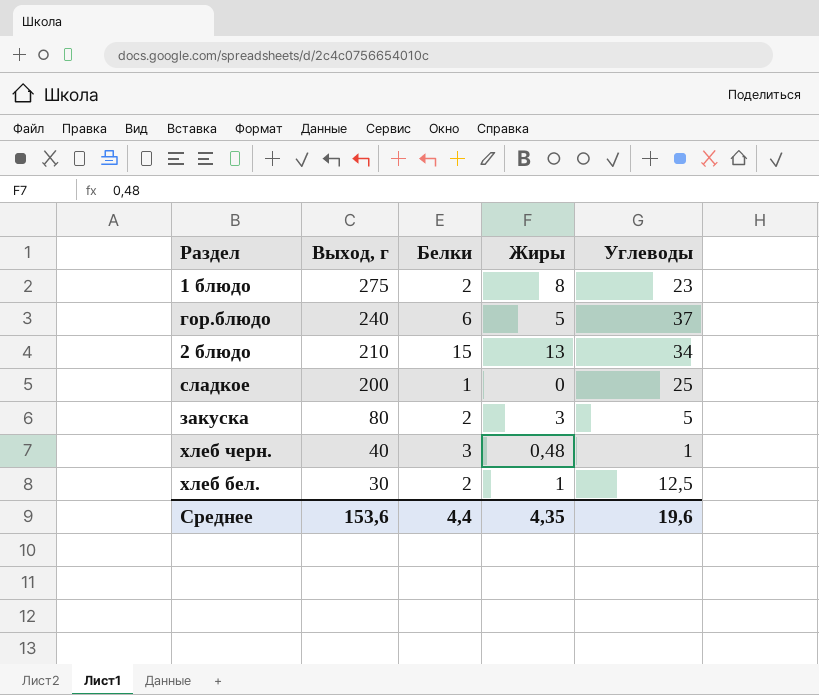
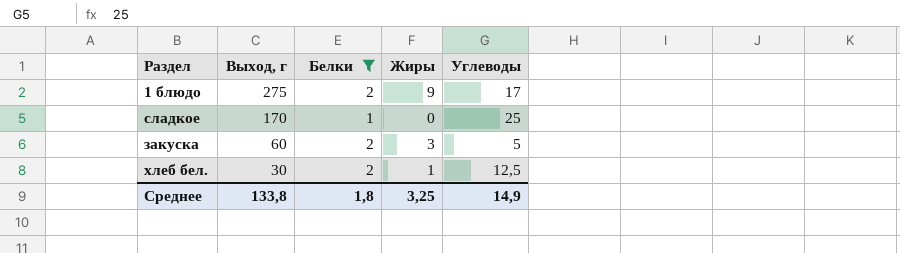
filter: none -> Белки <= 2
1 блюдо | Жиры: 8 -> 9
1 блюдо | Углеводы: 23 -> 17
сладкое | Выход, г: 200 -> 170
закуска | Выход, г: 80 -> 60
Среднее | Выход, г: 153,6 -> 133,8
Среднее | Белки: 4,4 -> 1,8
Среднее | Жиры: 4,35 -> 3,25
Среднее | Углеводы: 19,6 -> 14,9

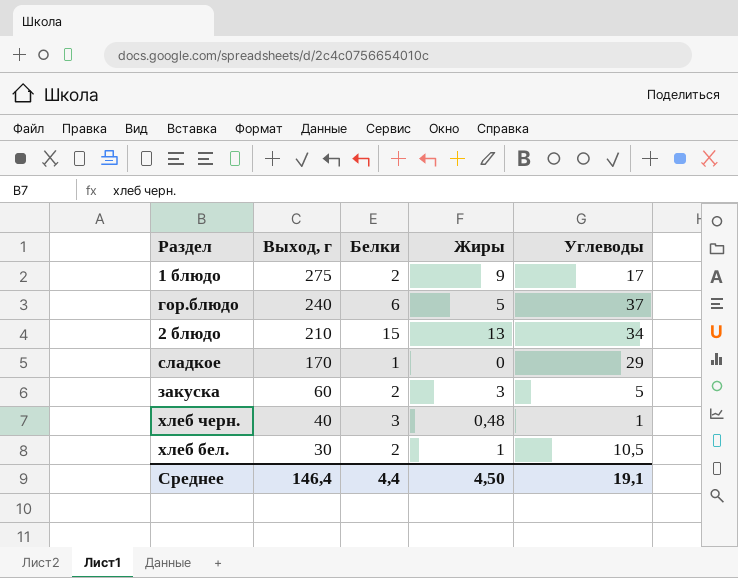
filter: Белки <= 2 -> none
сладкое | Углеводы: 25 -> 29
хлеб бел. | Углеводы: 12,5 -> 10,5
Среднее | Выход, г: 133,8 -> 146,4
Среднее | Белки: 1,8 -> 4,4
Среднее | Жиры: 3,25 -> 4,50
Среднее | Углеводы: 14,9 -> 19,1

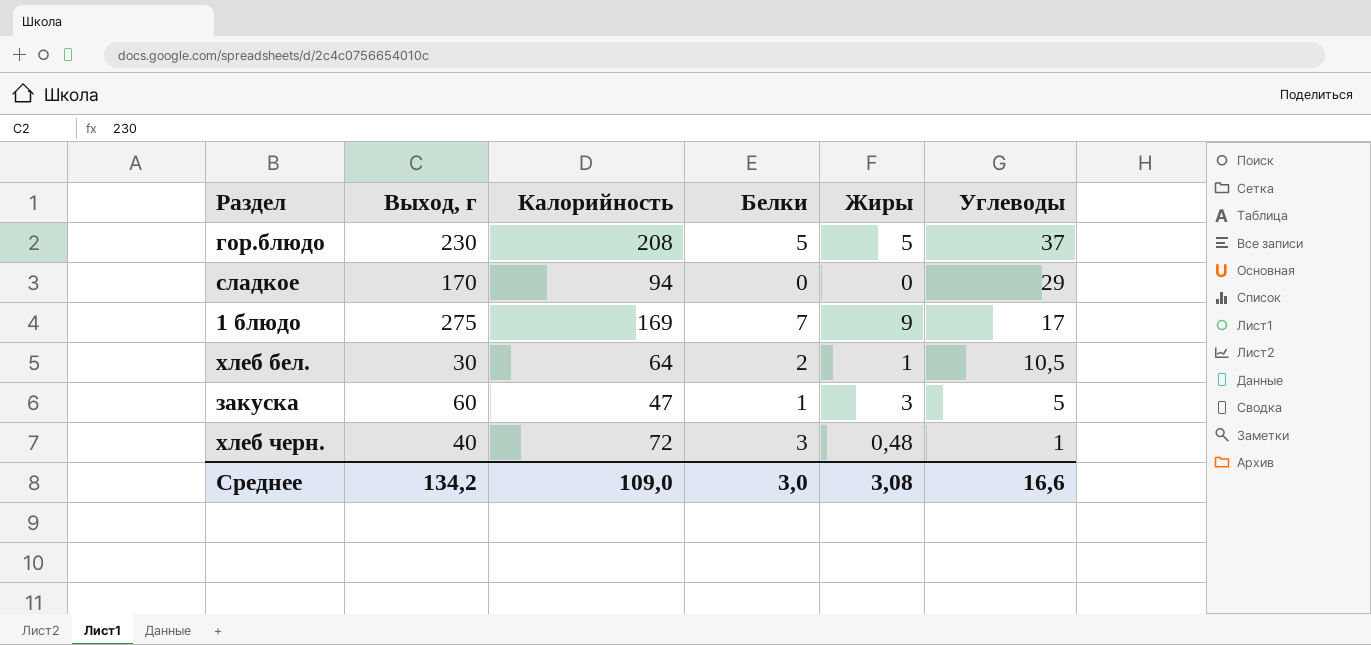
row order: Выход, г descending -> Углеводы descending
column Калорийность | position: none -> 3
row 2 блюдо: 210 | 15 | 13 | 34 -> none
гор.блюдо | Выход, г: 240 -> 230
гор.блюдо | Белки: 6 -> 5
сладкое | Белки: 1 -> 0
1 блюдо | Белки: 2 -> 7
закуска | Белки: 2 -> 1
Среднее | Выход, г: 146,4 -> 134,2
Среднее | Белки: 4,4 -> 3,0
Среднее | Жиры: 4,50 -> 3,08
Среднее | Углеводы: 19,1 -> 16,6

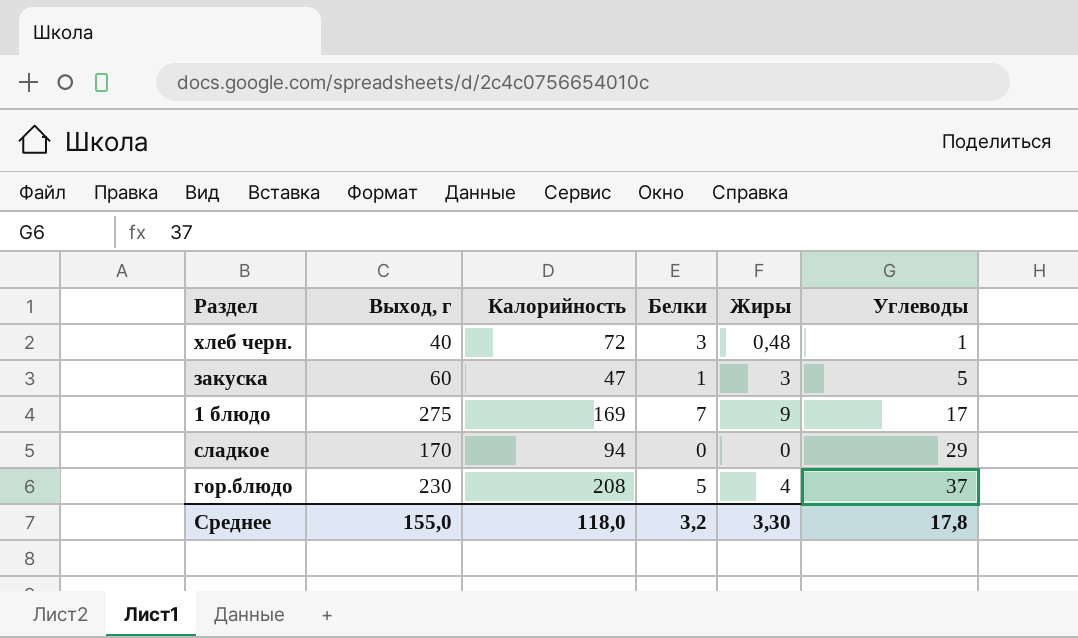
row order: Углеводы descending -> Углеводы ascending
row хлеб бел.: 30 | 64 | 2 | 1 | 10,5 -> none
гор.блюдо | Жиры: 5 -> 4
Среднее | Выход, г: 134,2 -> 155,0
Среднее | Калорийность: 109,0 -> 118,0
Среднее | Белки: 3,0 -> 3,2
Среднее | Жиры: 3,08 -> 3,30
Среднее | Углеводы: 16,6 -> 17,8

